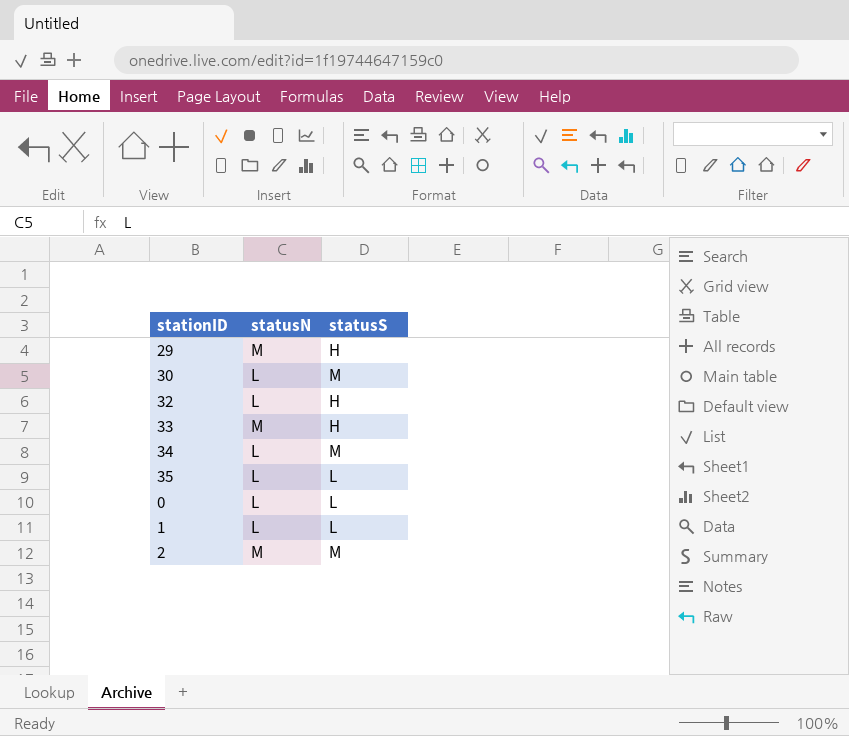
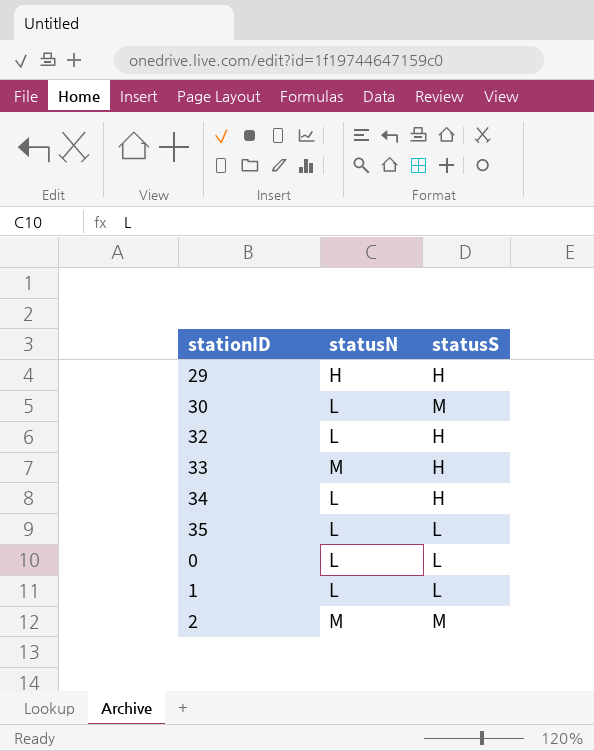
29 | statusN: M -> H
34 | statusS: M -> H

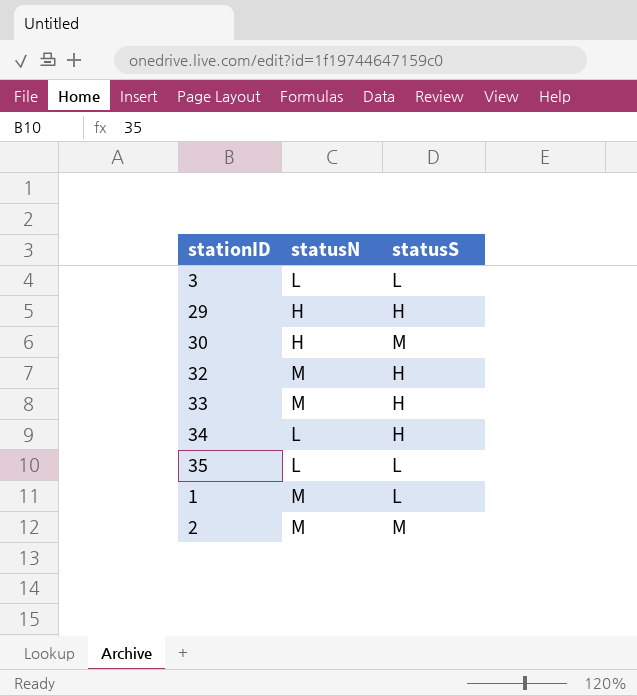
row 0: L | L -> none
row 3: none -> L | L
30 | statusN: L -> H
32 | statusN: L -> M
1 | statusN: L -> M

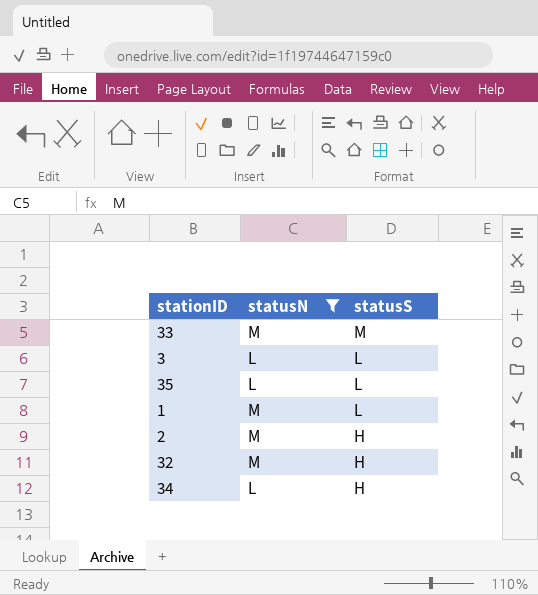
filter: none -> statusN != H
row order: none -> statusS descending
33 | statusS: H -> M
2 | statusS: M -> H

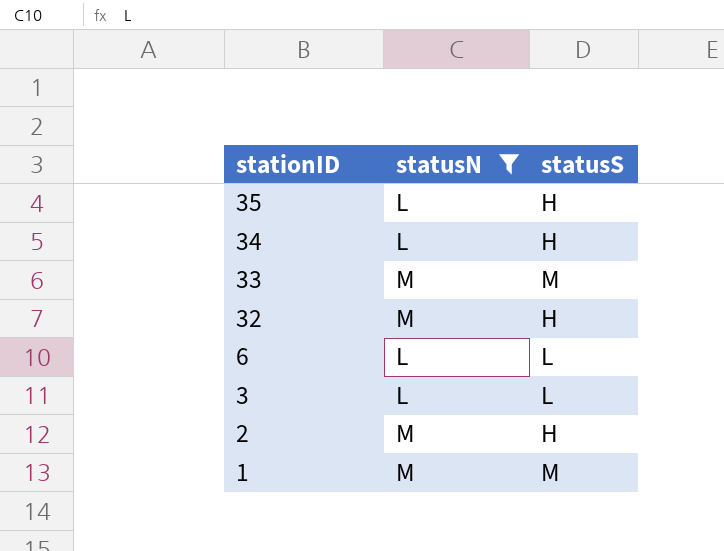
row order: statusS descending -> stationID descending
35 | statusS: L -> H
row 6: none -> L | L
1 | statusS: L -> M

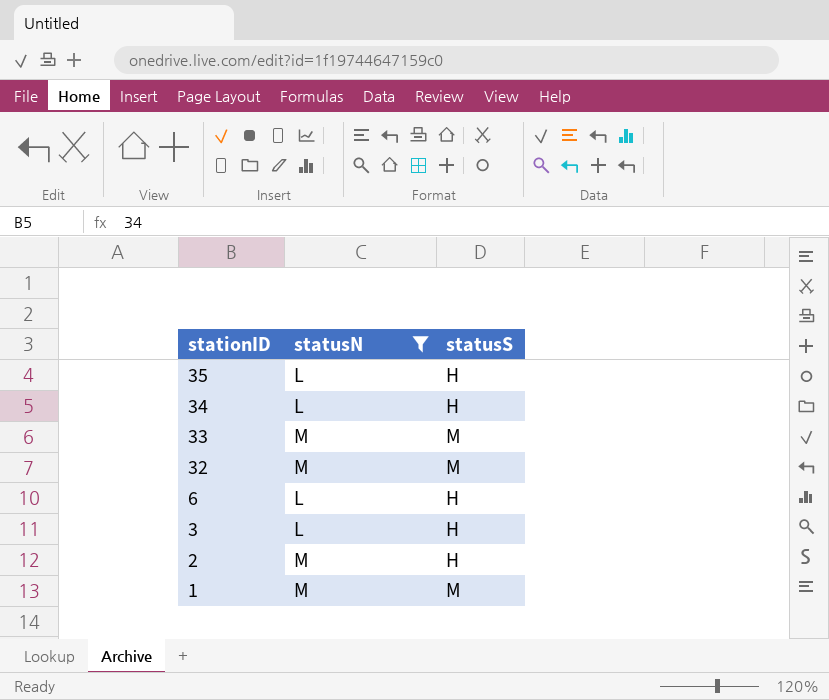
32 | statusS: H -> M
6 | statusS: L -> H
3 | statusS: L -> H

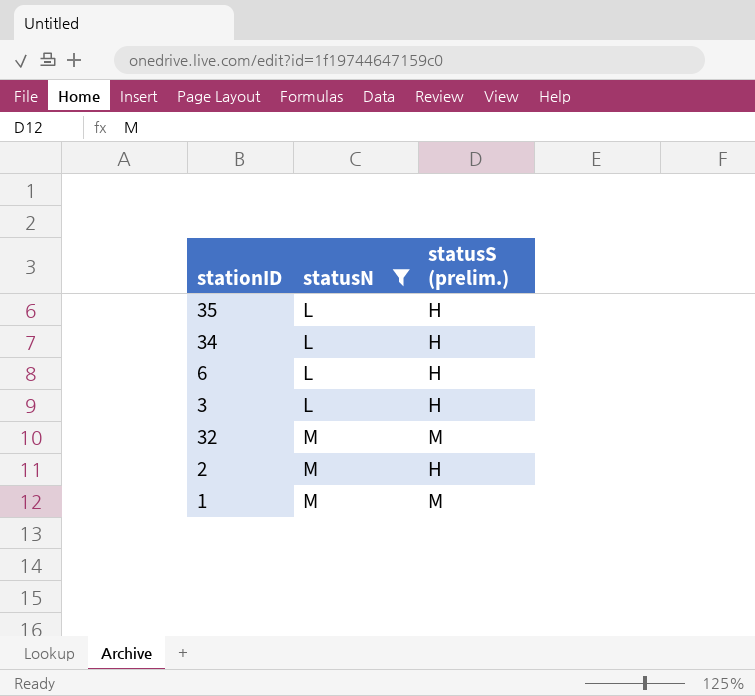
row order: stationID descending -> statusN ascending
column name: statusS -> statusS (prelim.)
row 33: M | M -> none

